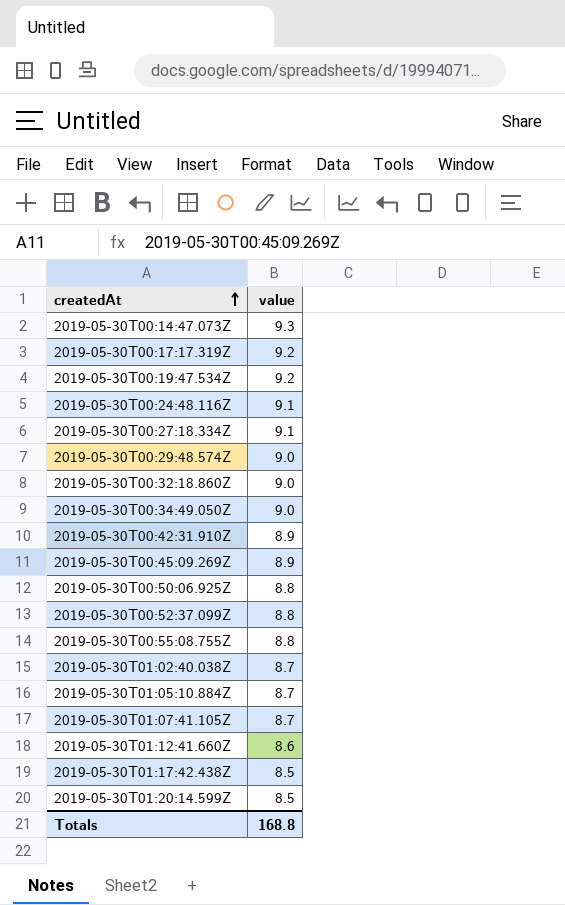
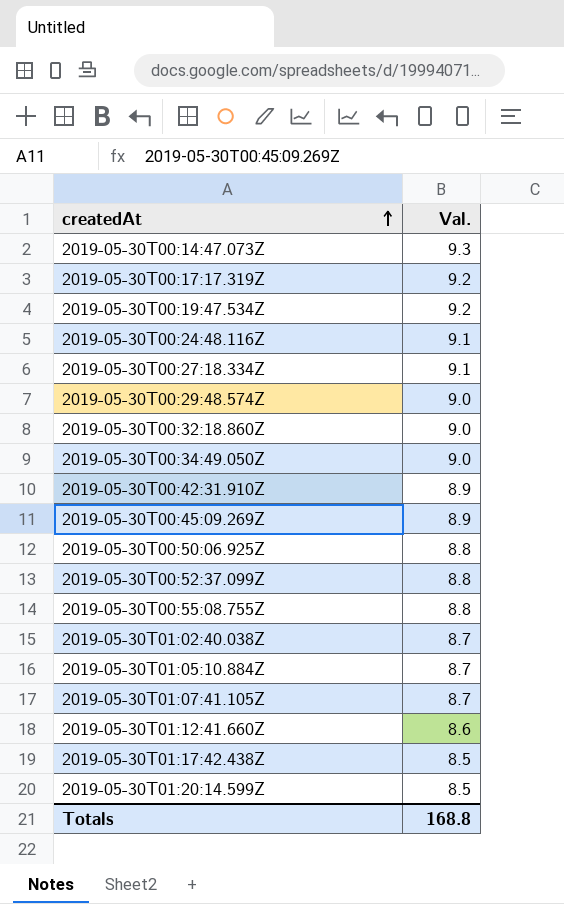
column name: value -> Val.

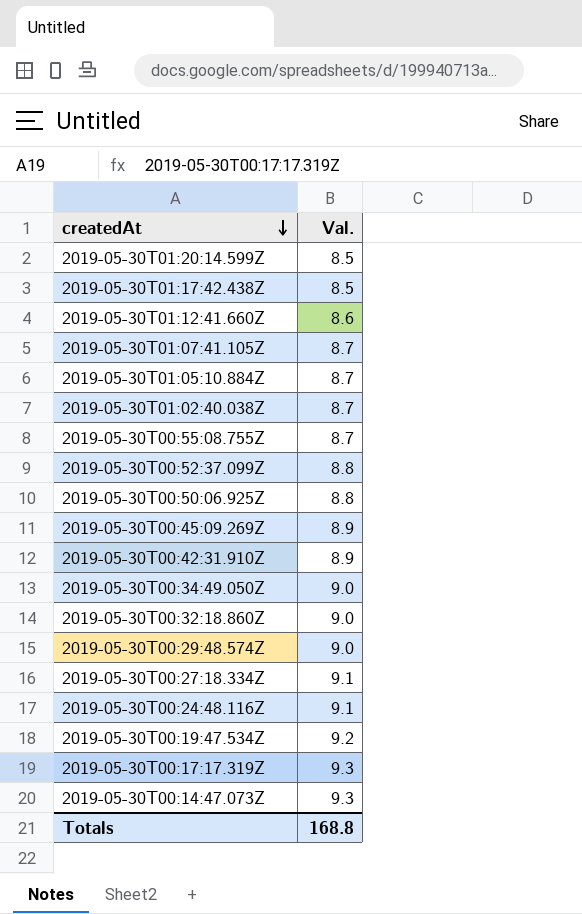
row order: createdAt ascending -> createdAt descending
2019-05-30T00:55:08.755Z | Val.: 8.8 -> 8.7
2019-05-30T00:17:17.319Z | Val.: 9.2 -> 9.3

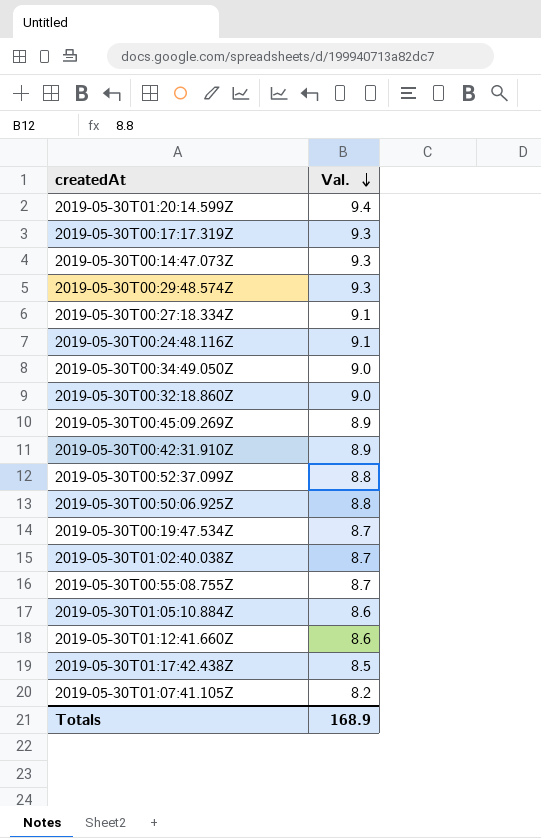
row order: createdAt descending -> Val. descending
2019-05-30T01:20:14.599Z | Val.: 8.5 -> 9.4
2019-05-30T00:29:48.574Z | Val.: 9.0 -> 9.3
2019-05-30T00:19:47.534Z | Val.: 9.2 -> 8.7
2019-05-30T01:05:10.884Z | Val.: 8.7 -> 8.6
2019-05-30T01:07:41.105Z | Val.: 8.7 -> 8.2
Totals | Val.: 168.8 -> 168.9

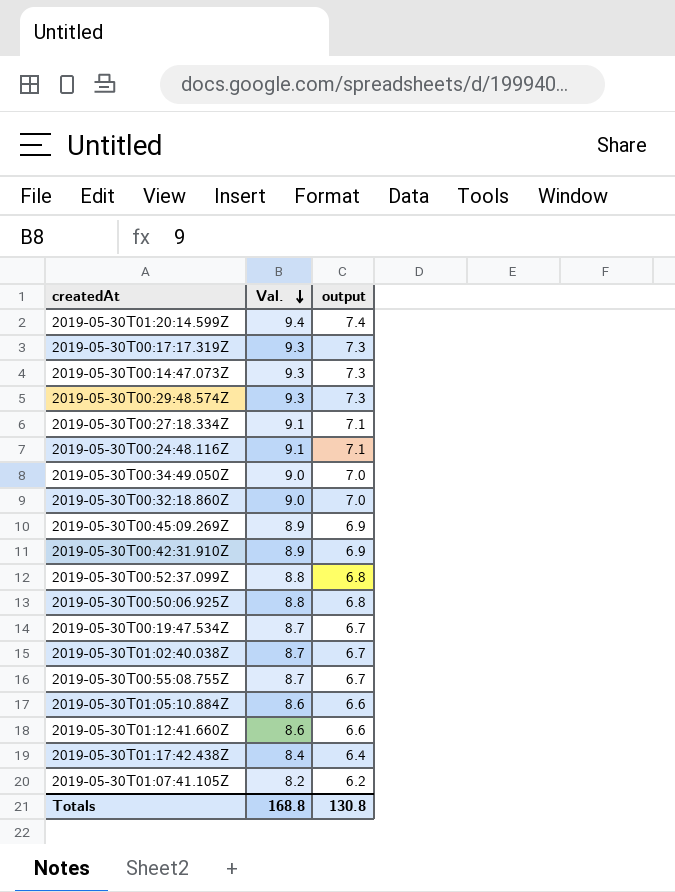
column output | formula: none -> [Val.] - 2
2019-05-30T01:17:42.438Z | Val.: 8.5 -> 8.4
Totals | Val.: 168.9 -> 168.8

